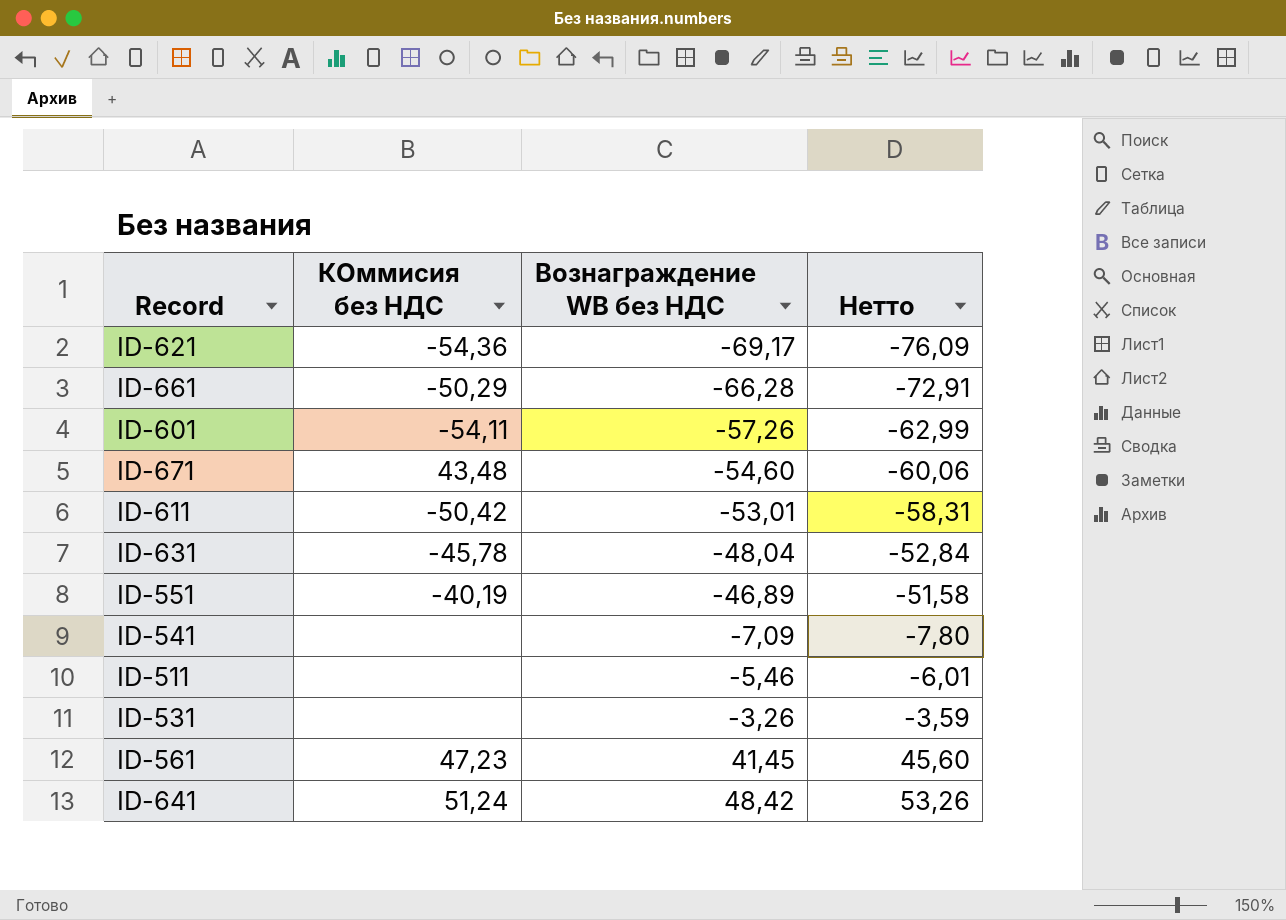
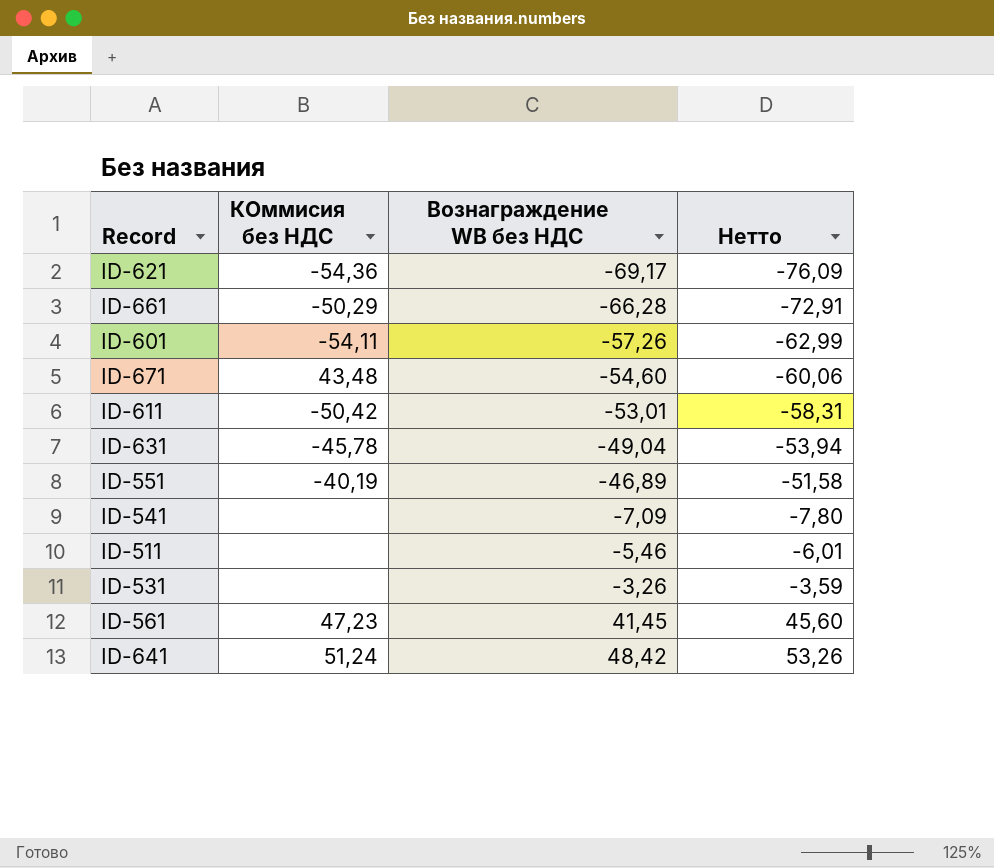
ID-631 | Вознаграждение WB без НДС: -48,04 -> -49,04
ID-631 | Нетто: -52,84 -> -53,94

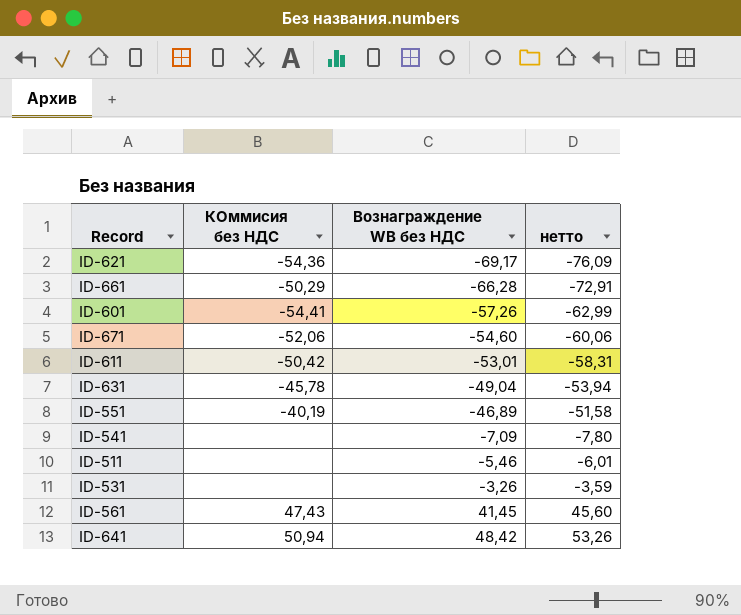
column name: Нетто -> нетто
ID-601 | КОммисия без НДС: -54,11 -> -54,41
ID-671 | КОммисия без НДС: 43,48 -> -52,06
ID-561 | КОммисия без НДС: 47,23 -> 47,43
ID-641 | КОммисия без НДС: 51,24 -> 50,94

